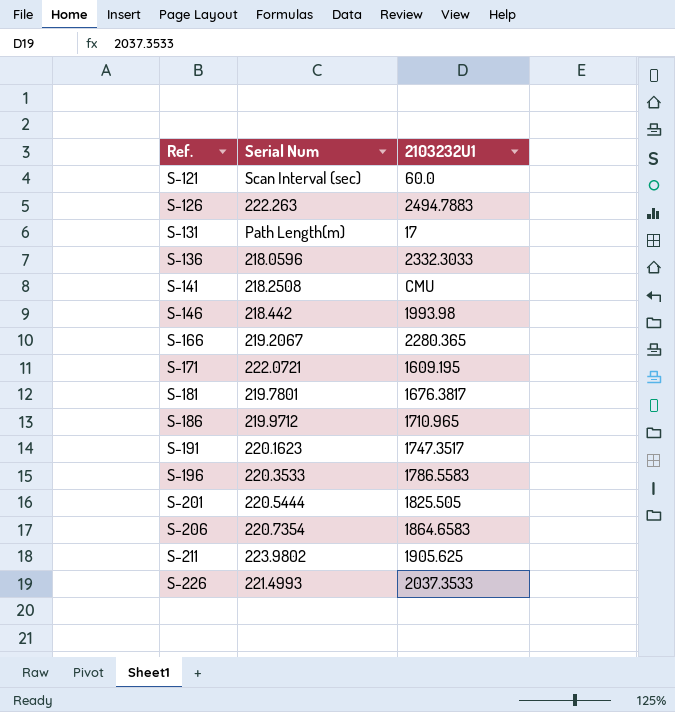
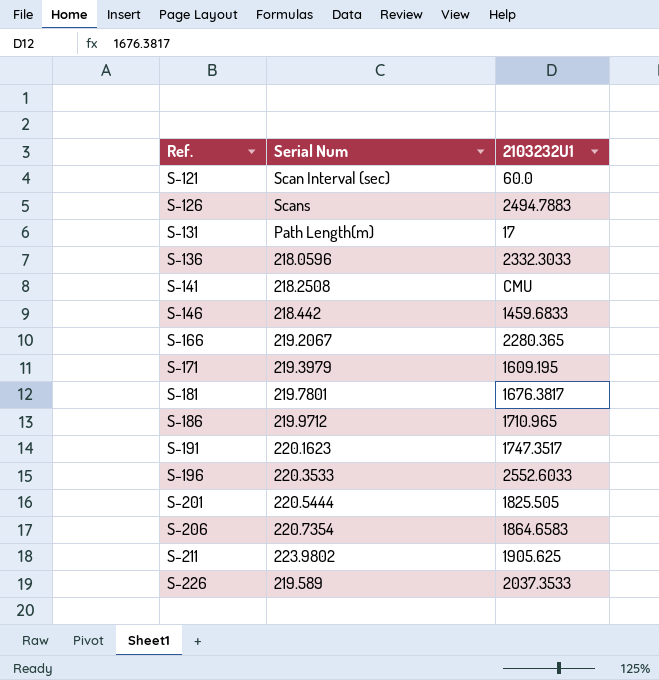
S-126 | Serial Num: 222.263 -> Scans
S-146 | 2103232U1: 1993.98 -> 1459.6833
S-171 | Serial Num: 222.0721 -> 219.3979
S-196 | 2103232U1: 1786.5583 -> 2552.6033
S-226 | Serial Num: 221.4993 -> 219.589

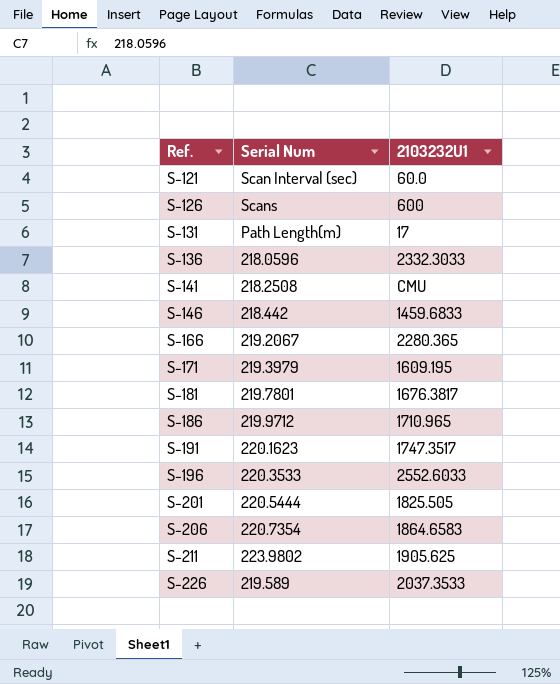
S-126 | 2103232U1: 2494.7883 -> 600

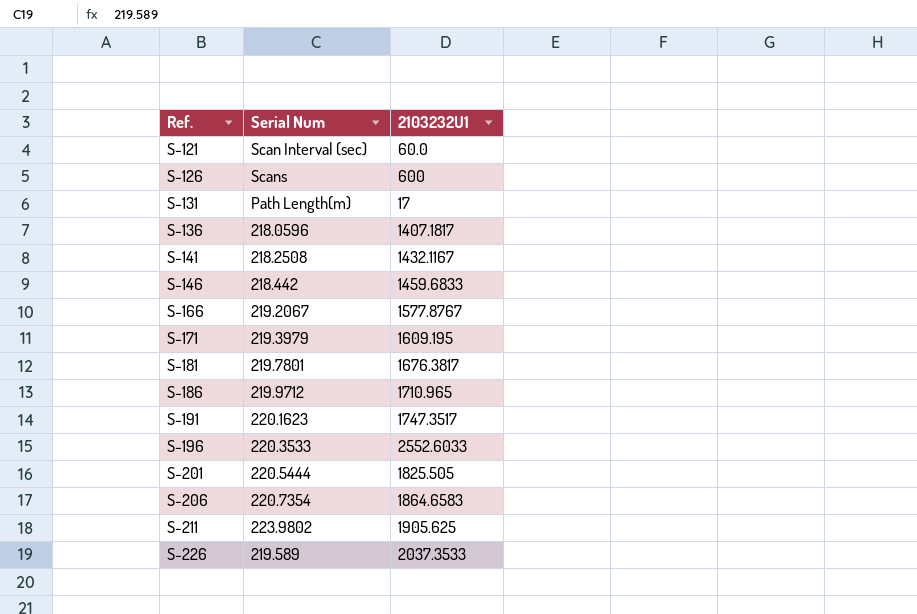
S-136 | 2103232U1: 2332.3033 -> 1407.1817
S-141 | 2103232U1: CMU -> 1432.1167
S-166 | 2103232U1: 2280.365 -> 1577.8767

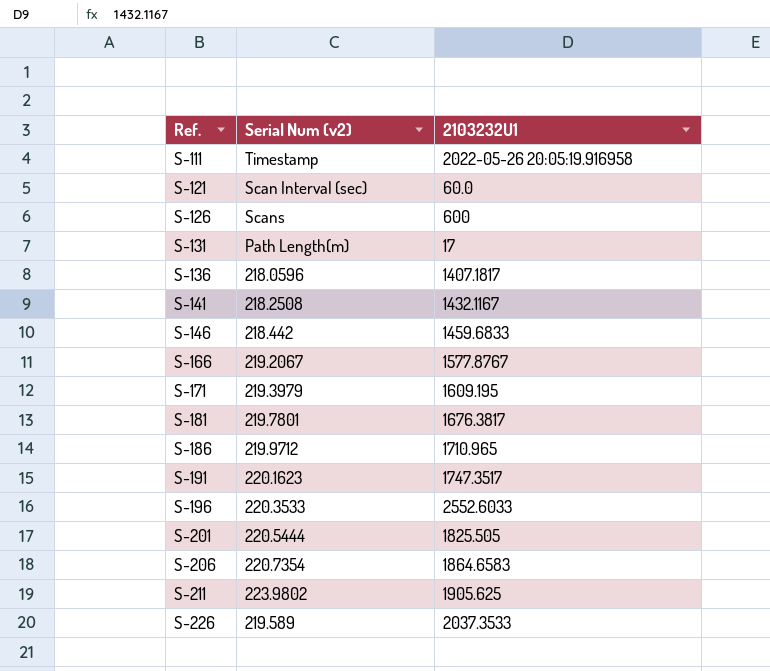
column name: Serial Num -> Serial Num (v2)
row S-111: none -> Timestamp | 2022-05-26 20:05:19.916958

